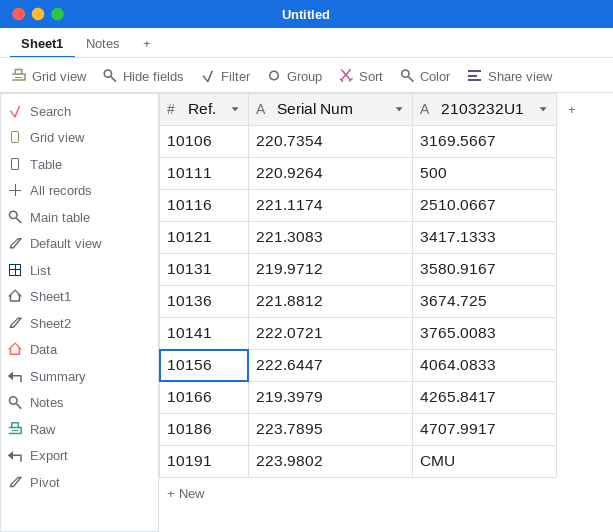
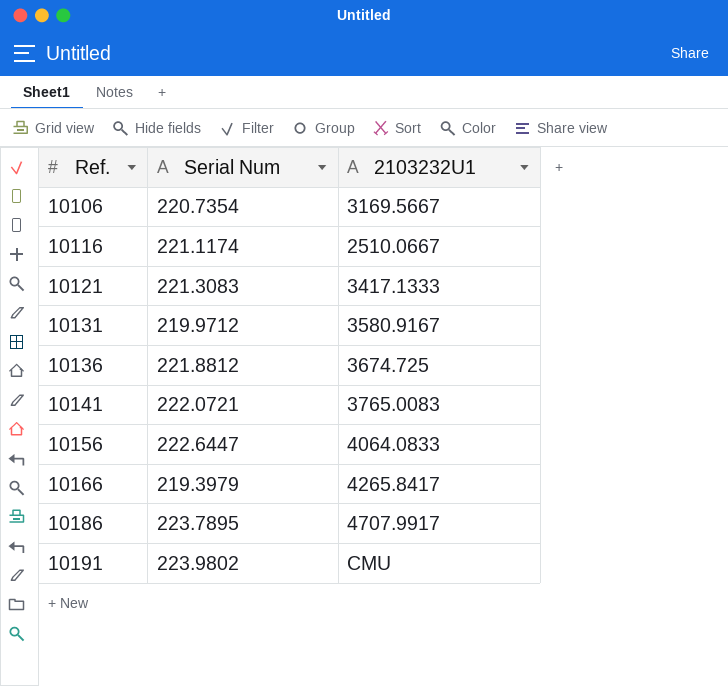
row 10111: 220.9264 | 500 -> none

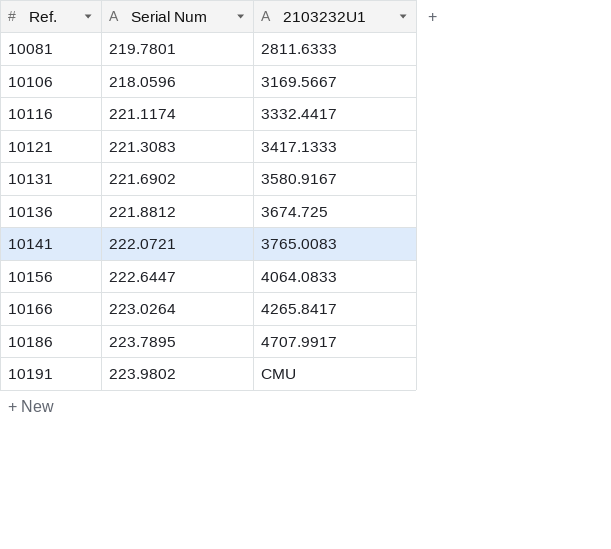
row 10081: none -> 219.7801 | 2811.6333
10106 | Serial Num: 220.7354 -> 218.0596
10116 | 2103232U1: 2510.0667 -> 3332.4417
10131 | Serial Num: 219.9712 -> 221.6902
10166 | Serial Num: 219.3979 -> 223.0264

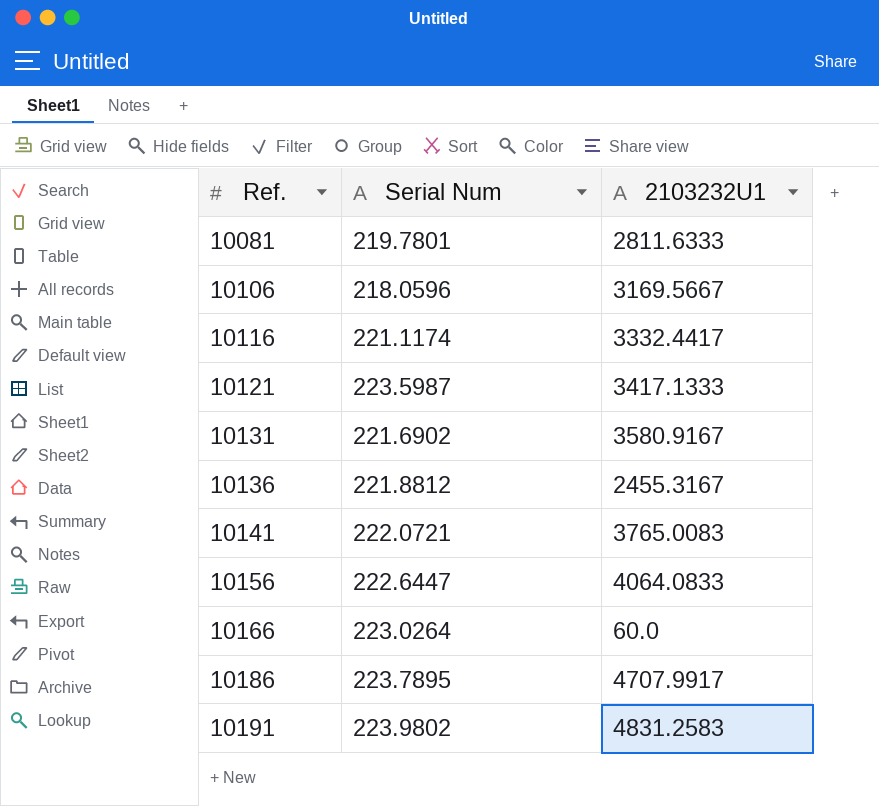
10121 | Serial Num: 221.3083 -> 223.5987
10136 | 2103232U1: 3674.725 -> 2455.3167
10166 | 2103232U1: 4265.8417 -> 60.0
10191 | 2103232U1: CMU -> 4831.2583

